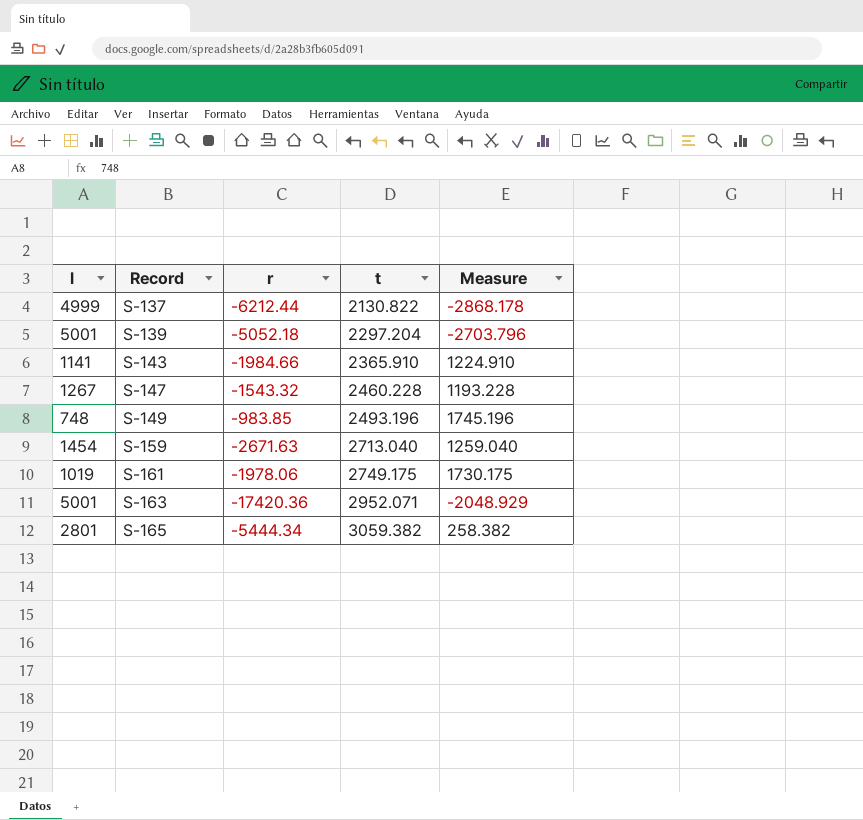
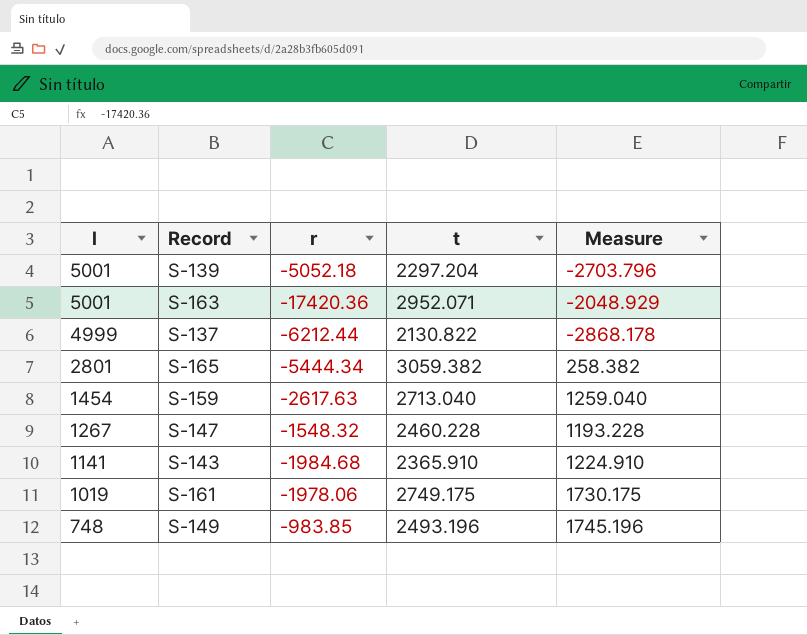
row order: Record ascending -> l descending
S-159 | r: -2671.63 -> -2617.63
S-147 | r: -1543.32 -> -1548.32
S-143 | r: -1984.66 -> -1984.68

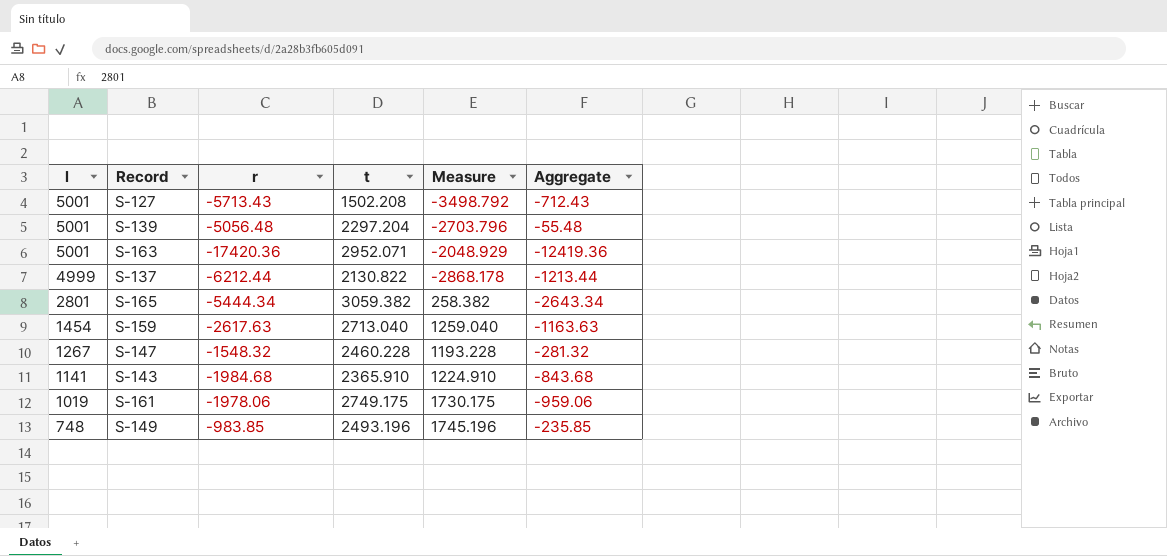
column Aggregate | formula: none -> [l] + [r]
row S-127: none -> 5001 | -5713.43 | 1502.208 | -3498.792 | -712.43
S-139 | r: -5052.18 -> -5056.48

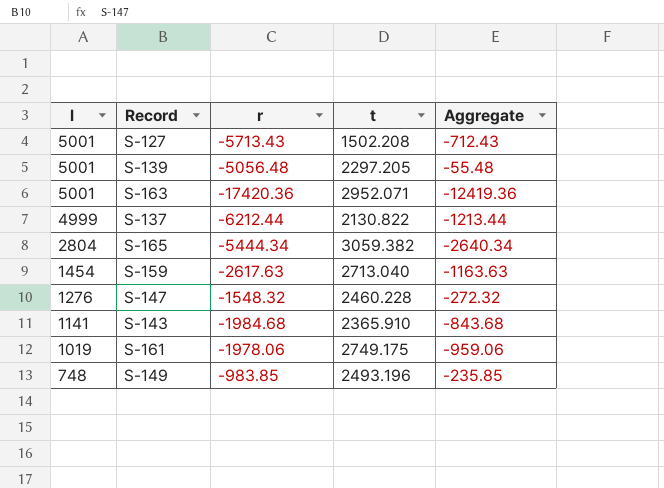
column Measure | formula: [t] - [l] -> none
S-139 | t: 2297.204 -> 2297.205
S-165 | l: 2801 -> 2804
S-165 | Aggregate: -2643.34 -> -2640.34
S-147 | l: 1267 -> 1276
S-147 | Aggregate: -281.32 -> -272.32

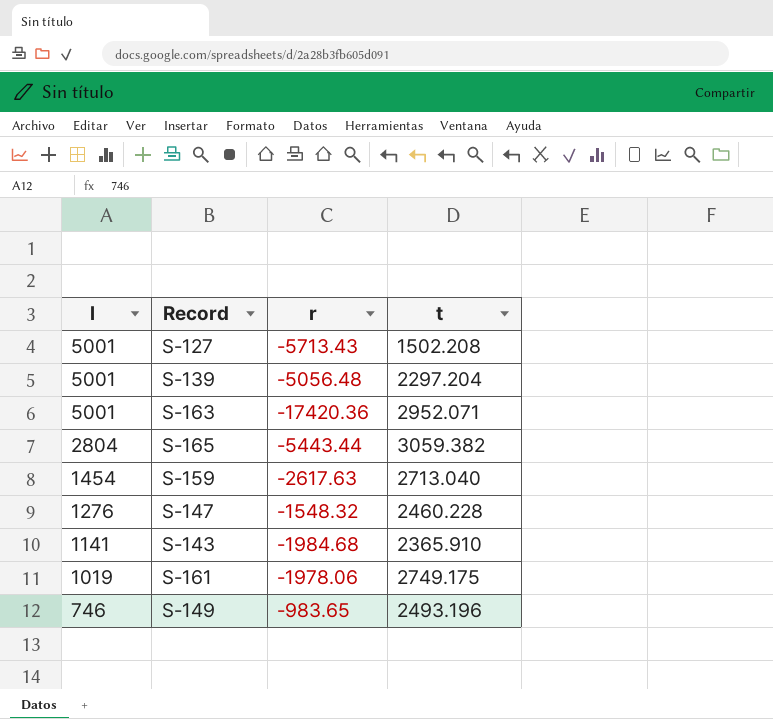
column Aggregate | formula: [l] + [r] -> none
row S-137: 4999 | -6212.44 | 2130.822 | -1213.44 -> none
S-139 | t: 2297.205 -> 2297.204
S-165 | r: -5444.34 -> -5443.44
S-149 | l: 748 -> 746
S-149 | r: -983.85 -> -983.65

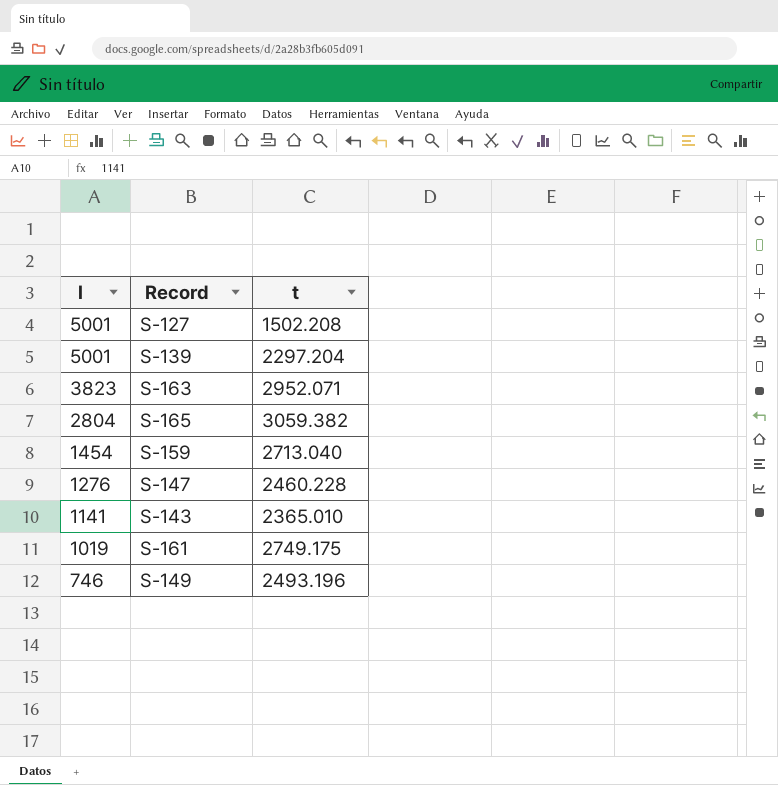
column r | position: 3 -> none
S-163 | l: 5001 -> 3823
S-143 | t: 2365.910 -> 2365.010

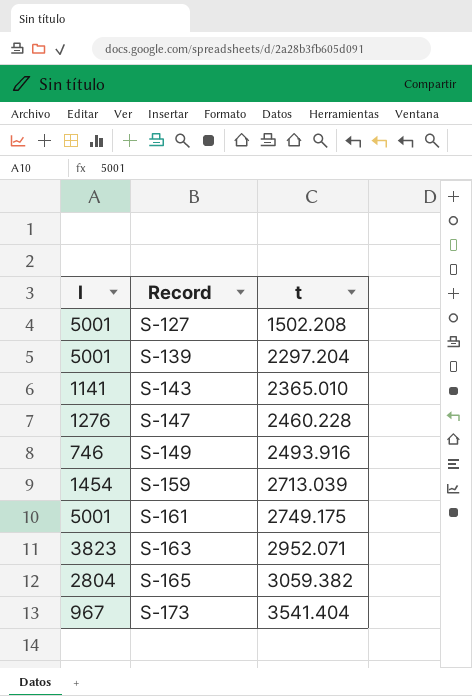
row order: l descending -> Record ascending
S-149 | t: 2493.196 -> 2493.916
S-159 | t: 2713.040 -> 2713.039
S-161 | l: 1019 -> 5001
row S-173: none -> 967 | 3541.404

